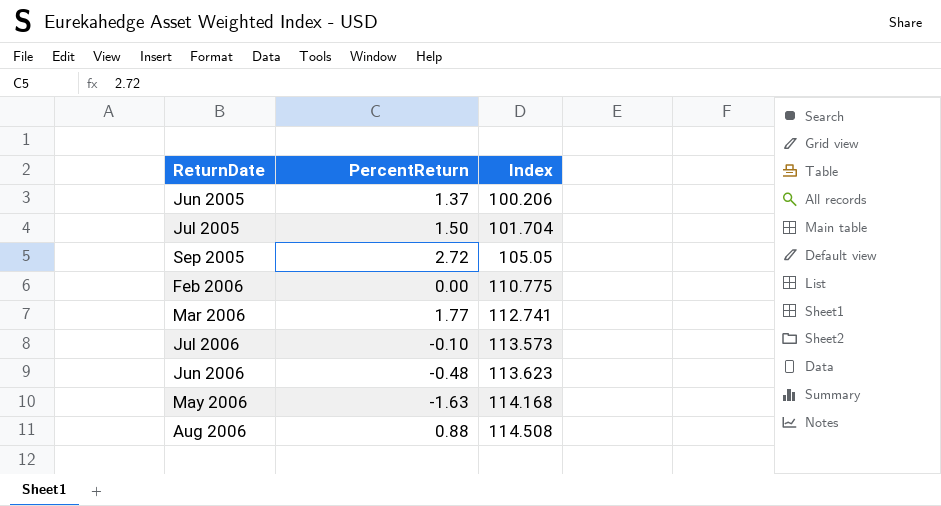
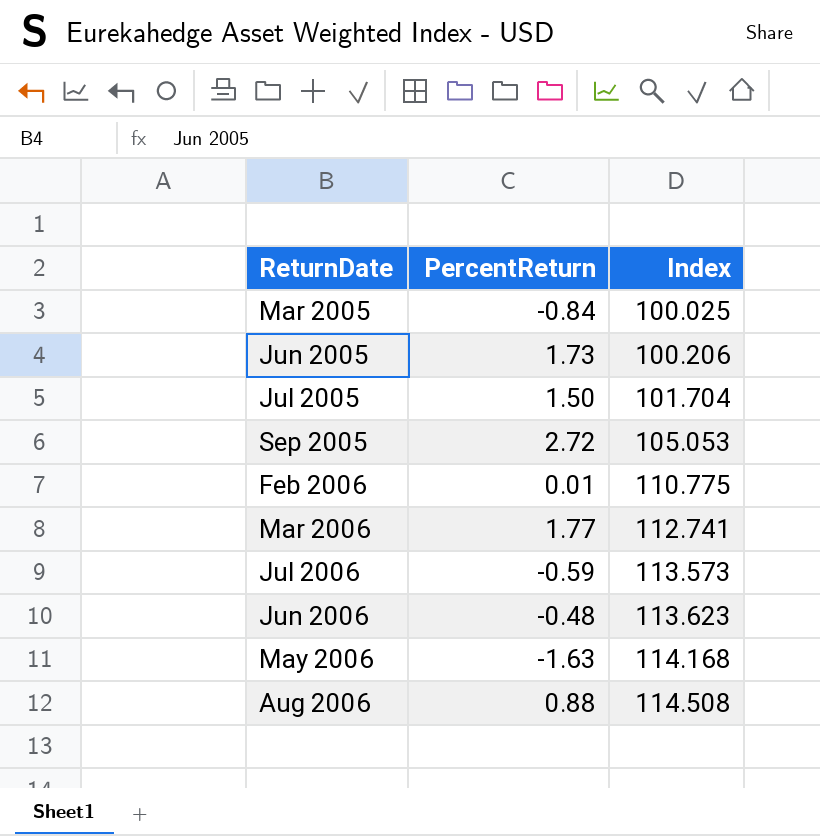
row Mar 2005: none -> -0.84 | 100.025
Jun 2005 | PercentReturn: 1.37 -> 1.73
Sep 2005 | Index: 105.05 -> 105.053
Feb 2006 | PercentReturn: 0.00 -> 0.01
Jul 2006 | PercentReturn: -0.10 -> -0.59

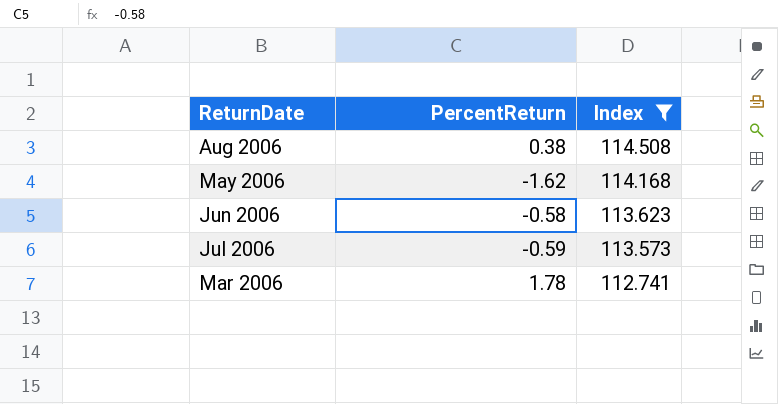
filter: none -> Index >= 112.741
row order: Index ascending -> Index descending
Aug 2006 | PercentReturn: 0.88 -> 0.38
May 2006 | PercentReturn: -1.63 -> -1.62
Jun 2006 | PercentReturn: -0.48 -> -0.58
Mar 2006 | PercentReturn: 1.77 -> 1.78

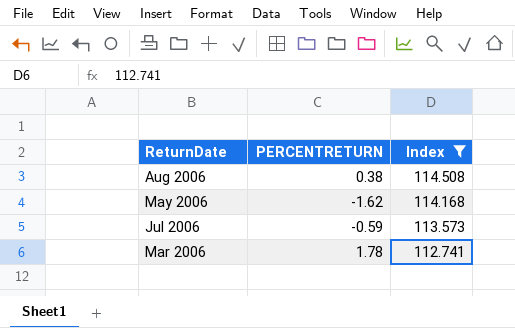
column name: PercentReturn -> PERCENTRETURN
row Jun 2006: -0.58 | 113.623 -> none

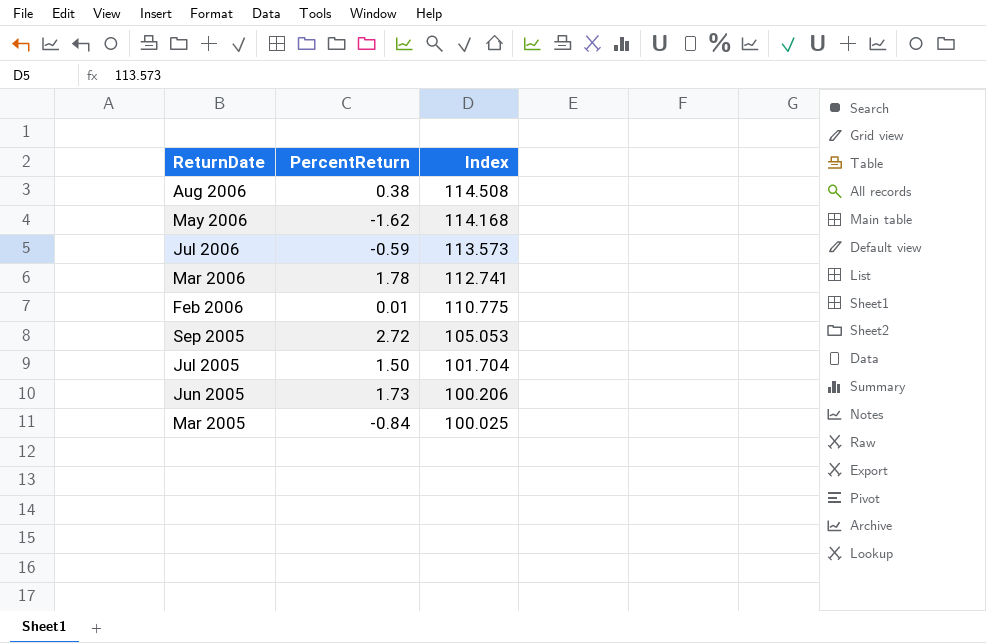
filter: Index >= 112.741 -> none
column name: PERCENTRETURN -> PercentReturn

